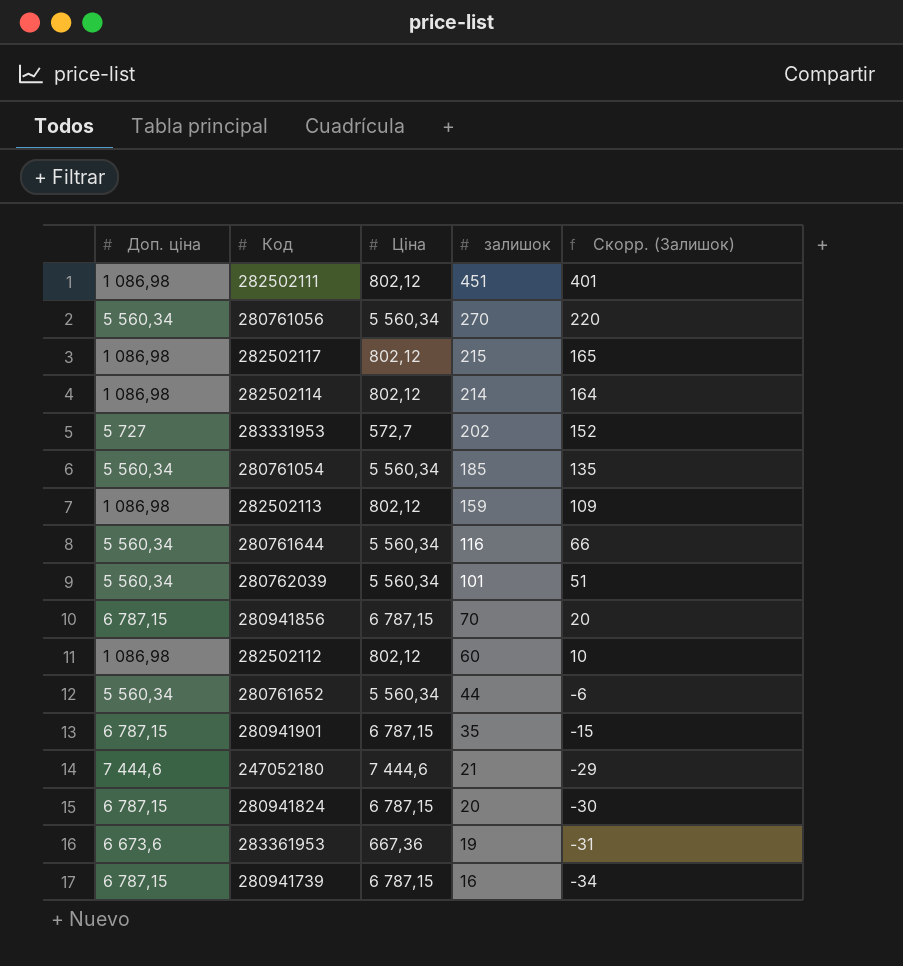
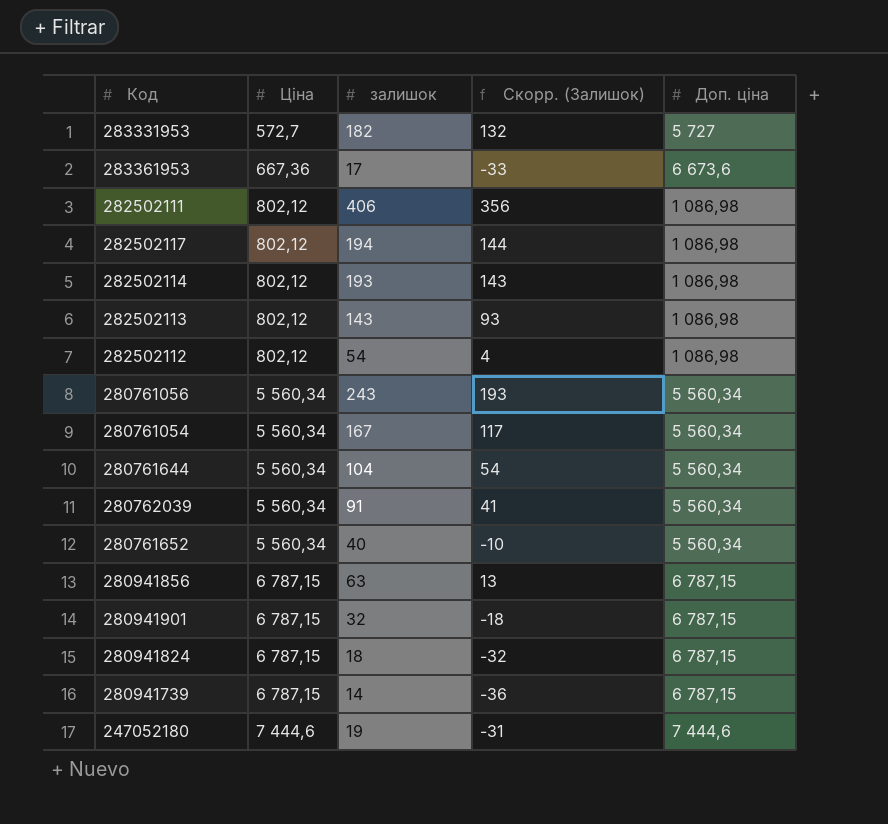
row order: залишок descending -> Ціна ascending
column Доп. ціна | position: 1 -> 5
283331953 | залишок: 202 -> 182
283331953 | Скорр. (Залишок): 152 -> 132
283361953 | залишок: 19 -> 17
283361953 | Скорр. (Залишок): -31 -> -33
282502111 | залишок: 451 -> 406
282502111 | Скорр. (Залишок): 401 -> 356
282502117 | залишок: 215 -> 194
282502117 | Скорр. (Залишок): 165 -> 144
282502114 | залишок: 214 -> 193
282502114 | Скорр. (Залишок): 164 -> 143
282502113 | залишок: 159 -> 143
282502113 | Скорр. (Залишок): 109 -> 93
282502112 | залишок: 60 -> 54
282502112 | Скорр. (Залишок): 10 -> 4
280761056 | залишок: 270 -> 243
280761056 | Скорр. (Залишок): 220 -> 193
280761054 | залишок: 185 -> 167
280761054 | Скорр. (Залишок): 135 -> 117
280761644 | залишок: 116 -> 104
280761644 | Скорр. (Залишок): 66 -> 54
280762039 | залишок: 101 -> 91
280762039 | Скорр. (Залишок): 51 -> 41
280761652 | залишок: 44 -> 40
280761652 | Скорр. (Залишок): -6 -> -10
280941856 | залишок: 70 -> 63
280941856 | Скорр. (Залишок): 20 -> 13
280941901 | залишок: 35 -> 32
280941901 | Скорр. (Залишок): -15 -> -18
280941824 | залишок: 20 -> 18
280941824 | Скорр. (Залишок): -30 -> -32
280941739 | залишок: 16 -> 14
280941739 | Скорр. (Залишок): -34 -> -36
247052180 | залишок: 21 -> 19
247052180 | Скорр. (Залишок): -29 -> -31

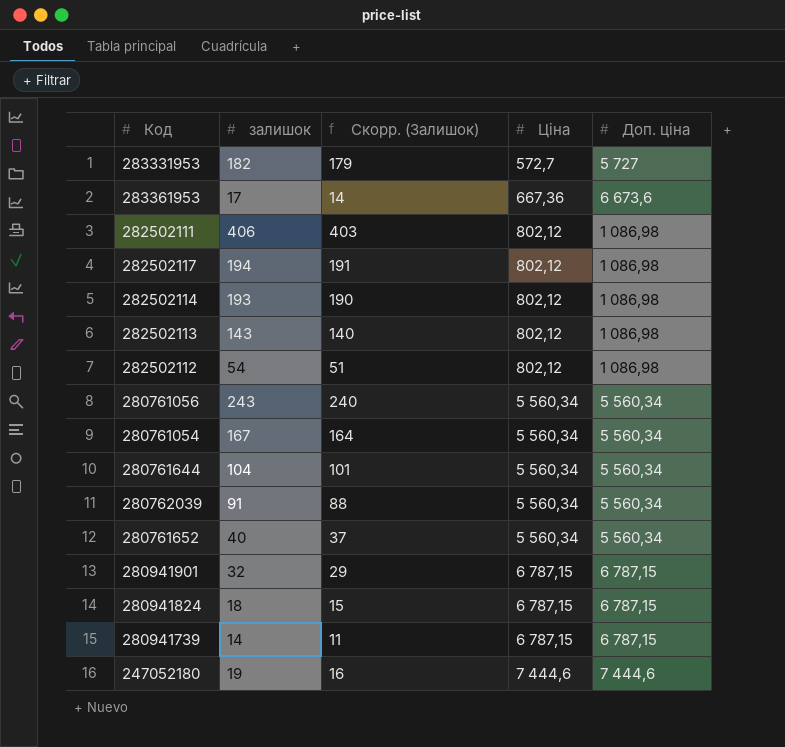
column Скорр. (Залишок) | formula: [залишок] - 50 -> [залишок] - 3
column Ціна | position: 2 -> 4
row 280941856: 6 787,15 | 63 | 13 | 6 787,15 -> none

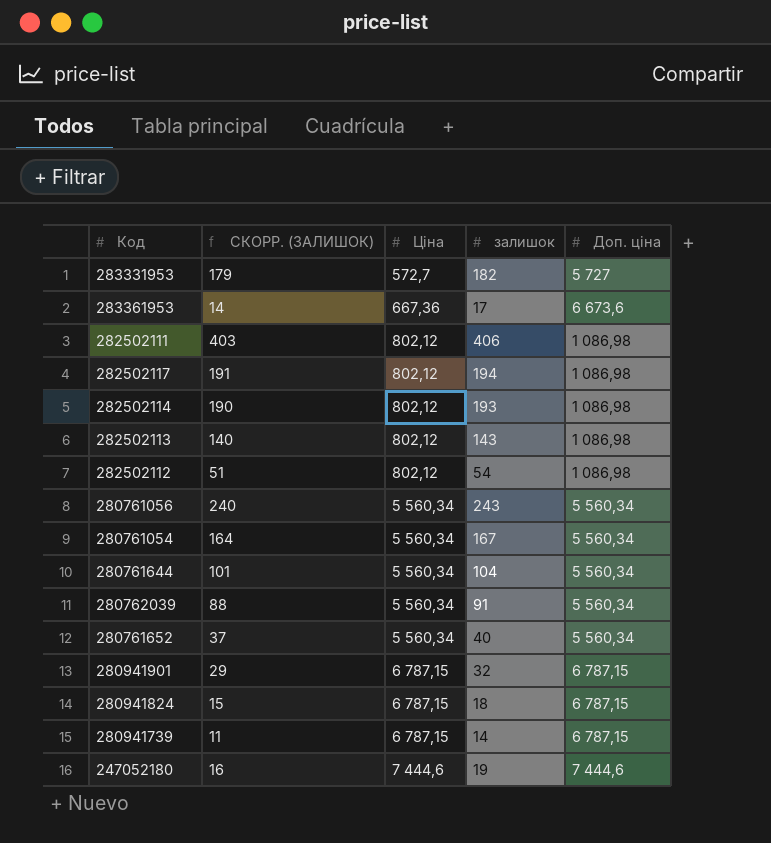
column name: Скорр. (Залишок) -> СКОРР. (ЗАЛИШОК)
column залишок | position: 2 -> 4

